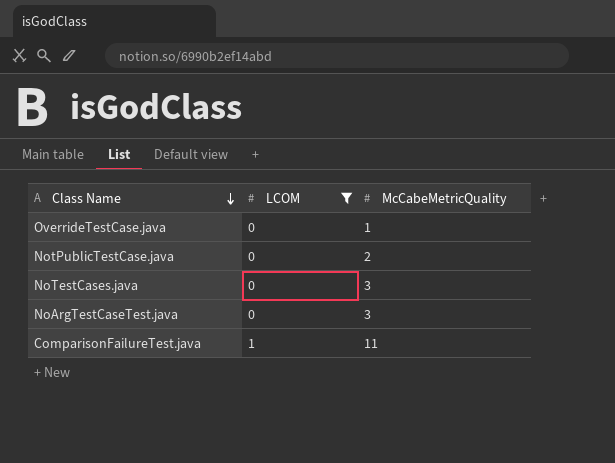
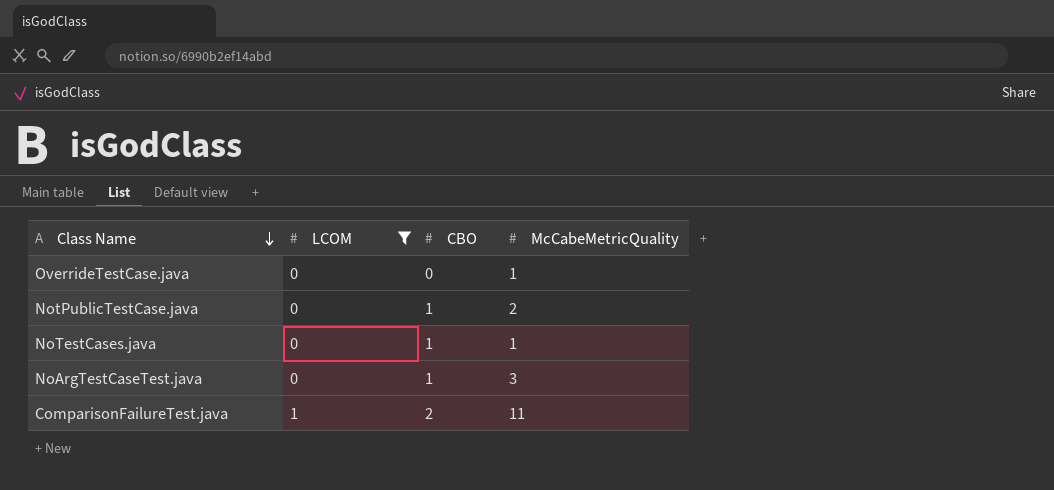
column CBO | position: none -> 3
NoTestCases.java | McCabeMetricQuality: 3 -> 1

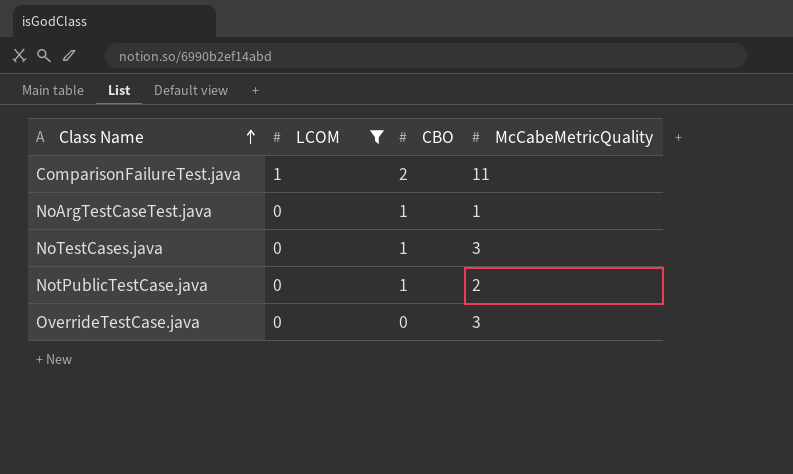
row order: Class Name descending -> Class Name ascending
NoArgTestCaseTest.java | McCabeMetricQuality: 3 -> 1
NoTestCases.java | McCabeMetricQuality: 1 -> 3
OverrideTestCase.java | McCabeMetricQuality: 1 -> 3

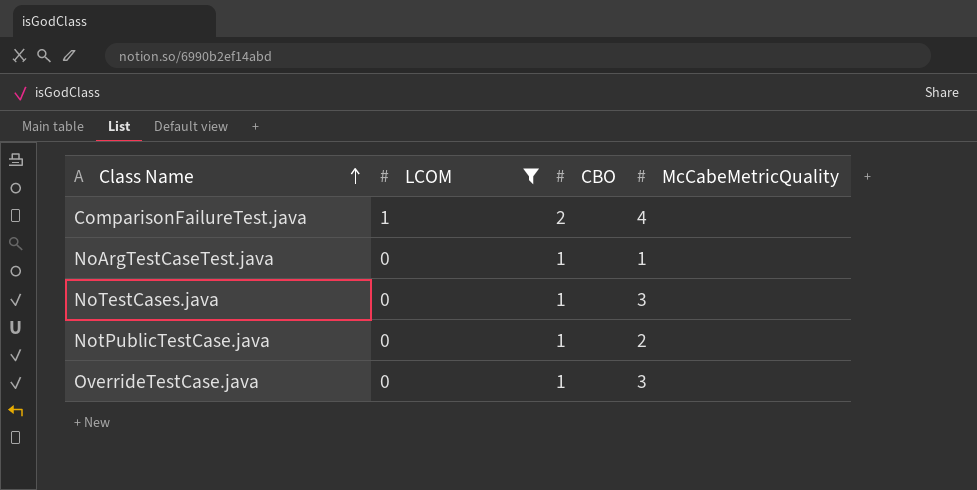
ComparisonFailureTest.java | McCabeMetricQuality: 11 -> 4
OverrideTestCase.java | CBO: 0 -> 1

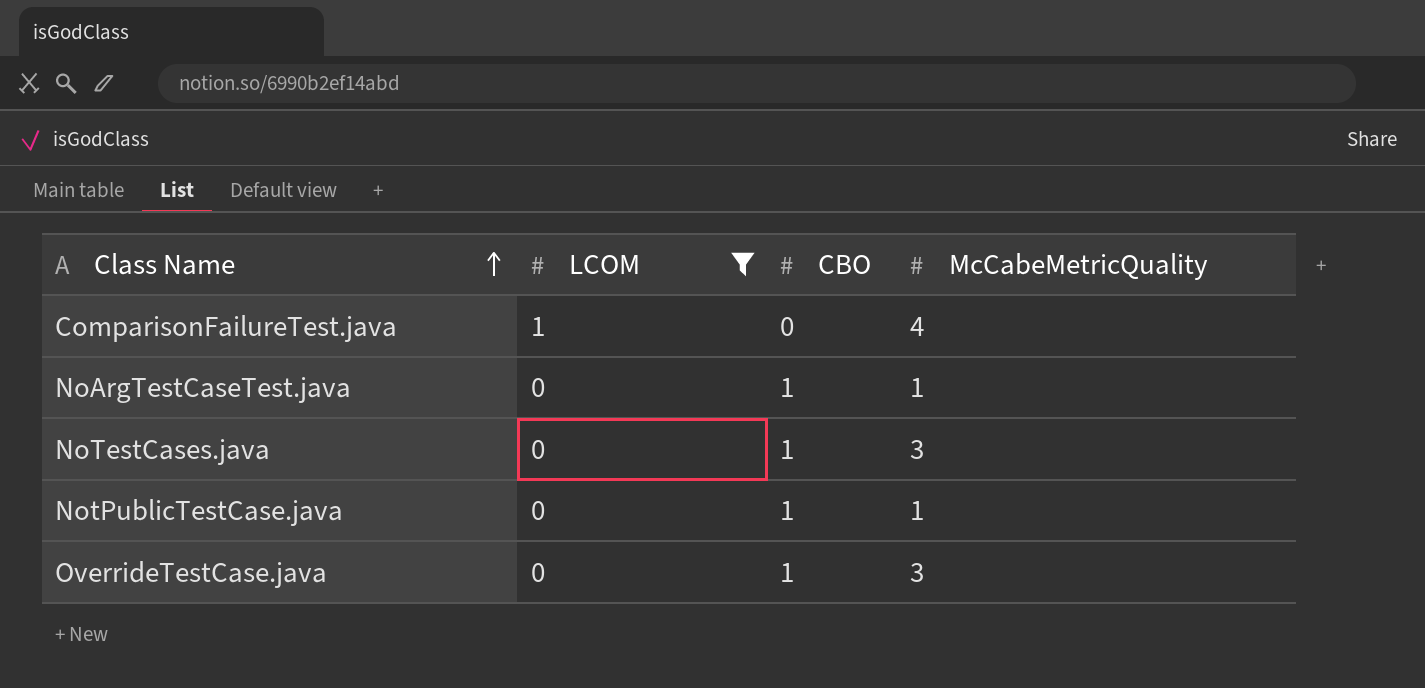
ComparisonFailureTest.java | CBO: 2 -> 0
NotPublicTestCase.java | McCabeMetricQuality: 2 -> 1

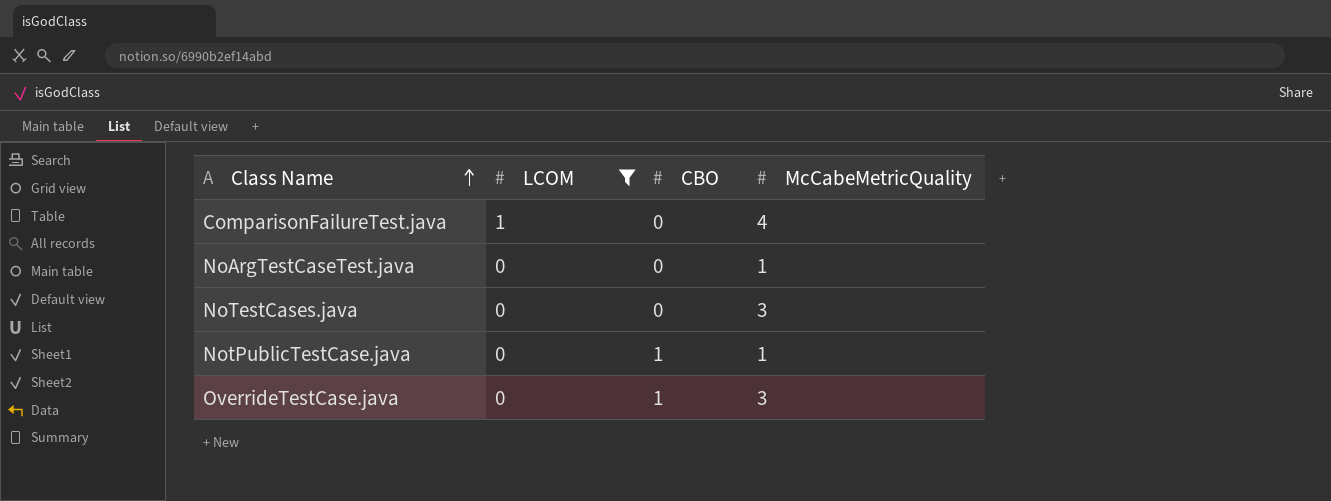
NoArgTestCaseTest.java | CBO: 1 -> 0
NoTestCases.java | CBO: 1 -> 0

